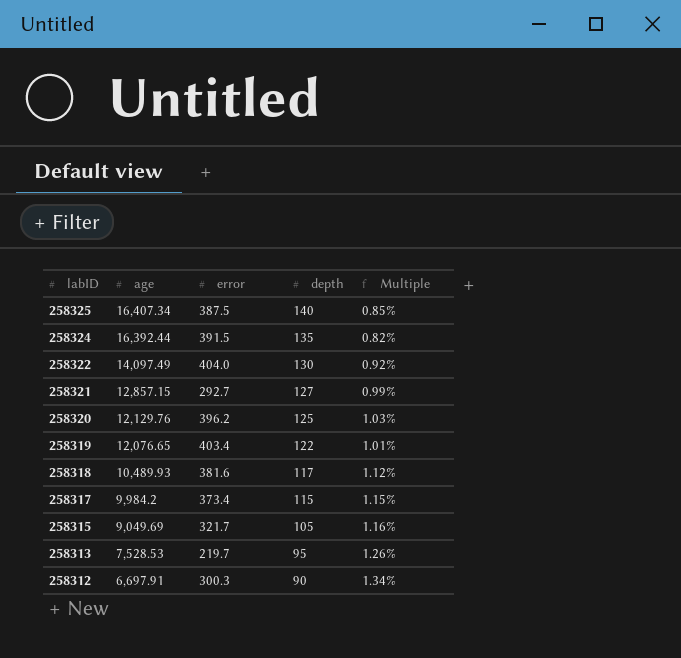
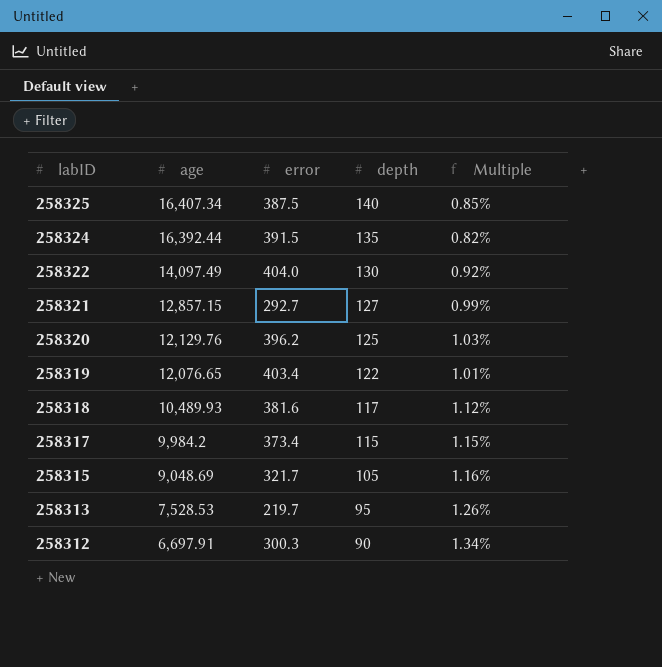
258315 | age: 9,049.69 -> 9,048.69

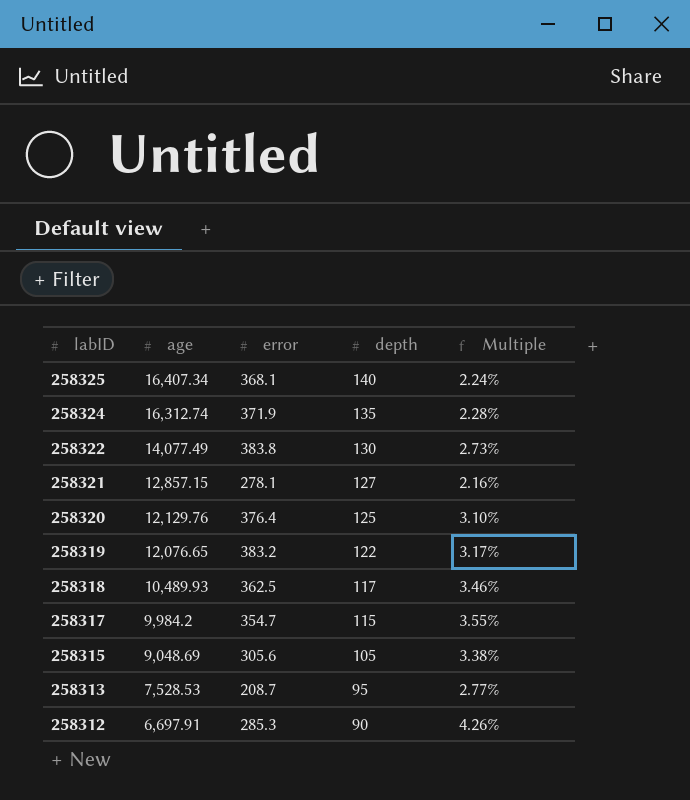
column Multiple | formula: [depth] / [age] -> [error] / [age]
258325 | error: 387.5 -> 368.1
258324 | age: 16,392.44 -> 16,312.74
258324 | error: 391.5 -> 371.9
258322 | age: 14,097.49 -> 14,077.49
258322 | error: 404.0 -> 383.8
258321 | error: 292.7 -> 278.1
258320 | error: 396.2 -> 376.4
258319 | error: 403.4 -> 383.2
258318 | error: 381.6 -> 362.5
258317 | error: 373.4 -> 354.7
258315 | error: 321.7 -> 305.6
258313 | error: 219.7 -> 208.7
258312 | error: 300.3 -> 285.3

